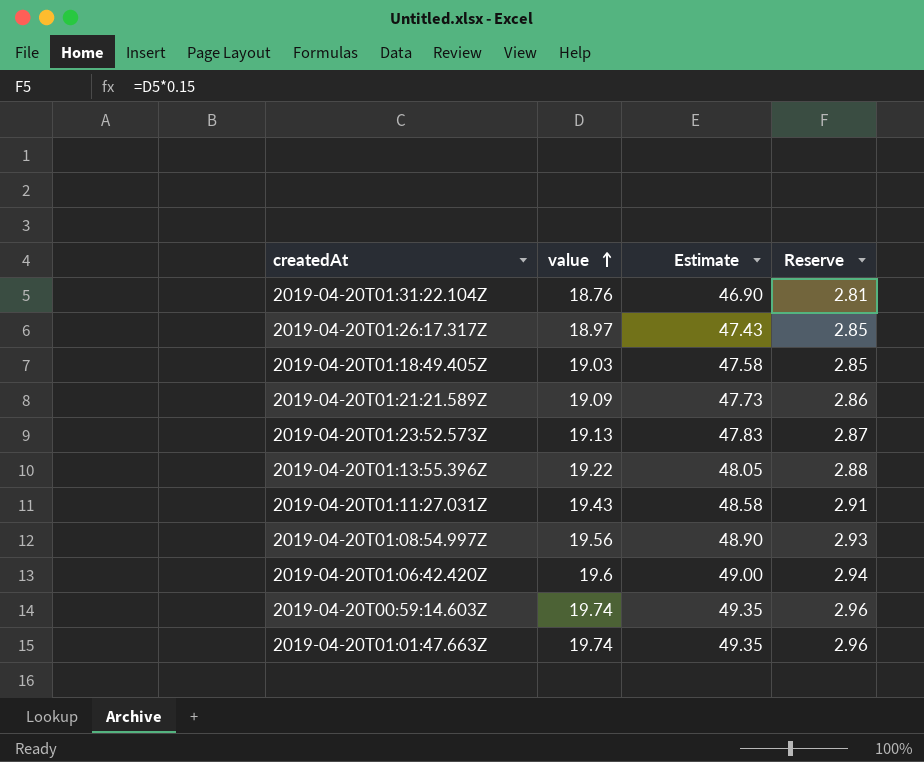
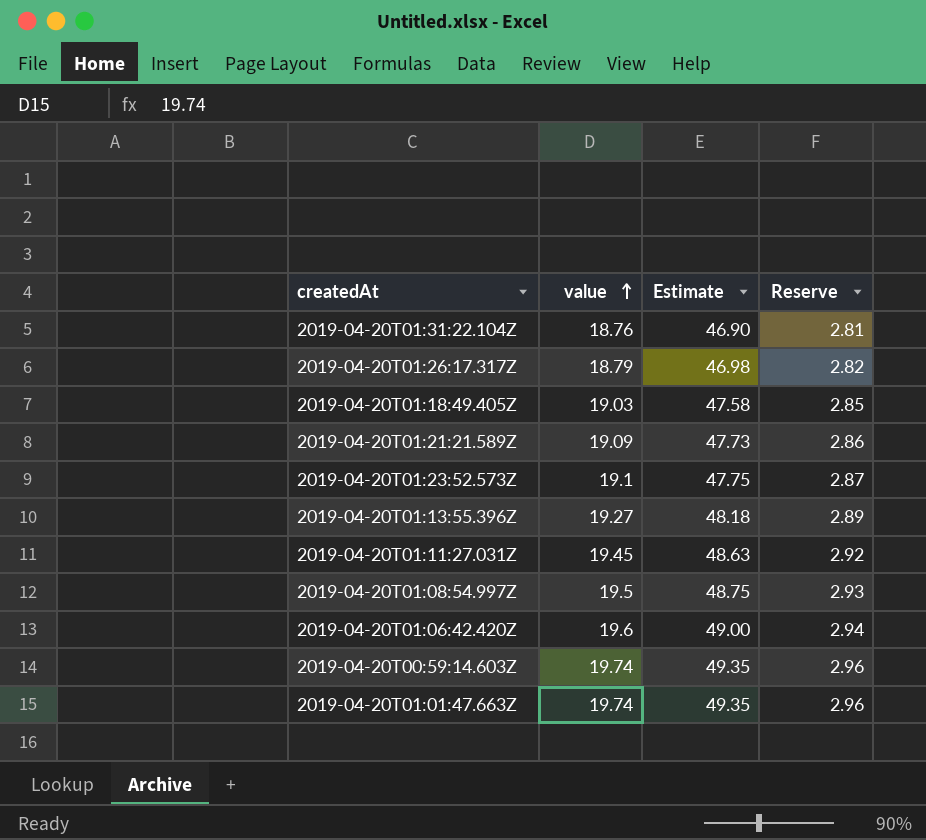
2019-04-20T01:26:17.317Z | value: 18.97 -> 18.79
2019-04-20T01:26:17.317Z | Estimate: 47.43 -> 46.98
2019-04-20T01:26:17.317Z | Reserve: 2.85 -> 2.82
2019-04-20T01:23:52.573Z | value: 19.13 -> 19.1
2019-04-20T01:23:52.573Z | Estimate: 47.83 -> 47.75
2019-04-20T01:13:55.396Z | value: 19.22 -> 19.27
2019-04-20T01:13:55.396Z | Estimate: 48.05 -> 48.18
2019-04-20T01:13:55.396Z | Reserve: 2.88 -> 2.89
2019-04-20T01:11:27.031Z | value: 19.43 -> 19.45
2019-04-20T01:11:27.031Z | Estimate: 48.58 -> 48.63
2019-04-20T01:11:27.031Z | Reserve: 2.91 -> 2.92
2019-04-20T01:08:54.997Z | value: 19.56 -> 19.5
2019-04-20T01:08:54.997Z | Estimate: 48.90 -> 48.75

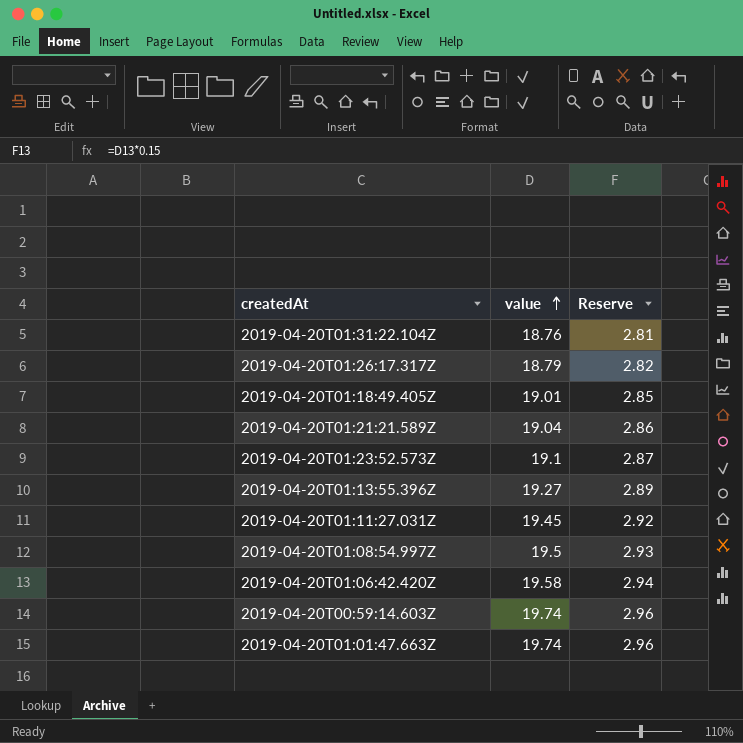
column Estimate | formula: [value] * 2.5 -> none
2019-04-20T01:18:49.405Z | value: 19.03 -> 19.01
2019-04-20T01:21:21.589Z | value: 19.09 -> 19.04
2019-04-20T01:06:42.420Z | value: 19.6 -> 19.58

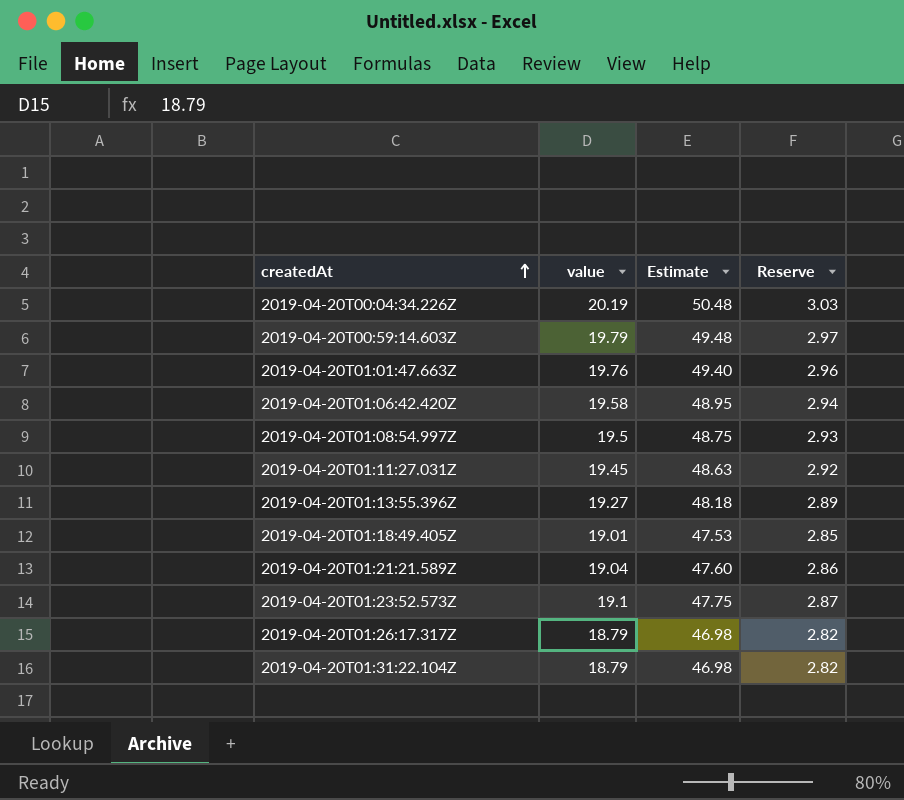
row order: value ascending -> createdAt ascending
column Estimate | formula: none -> [value] * 2.5
row 2019-04-20T00:04:34.226Z: none -> 20.19 | 50.48 | 3.03
2019-04-20T00:59:14.603Z | value: 19.74 -> 19.79
2019-04-20T00:59:14.603Z | Reserve: 2.96 -> 2.97
2019-04-20T01:01:47.663Z | value: 19.74 -> 19.76
2019-04-20T01:31:22.104Z | value: 18.76 -> 18.79
2019-04-20T01:31:22.104Z | Reserve: 2.81 -> 2.82

